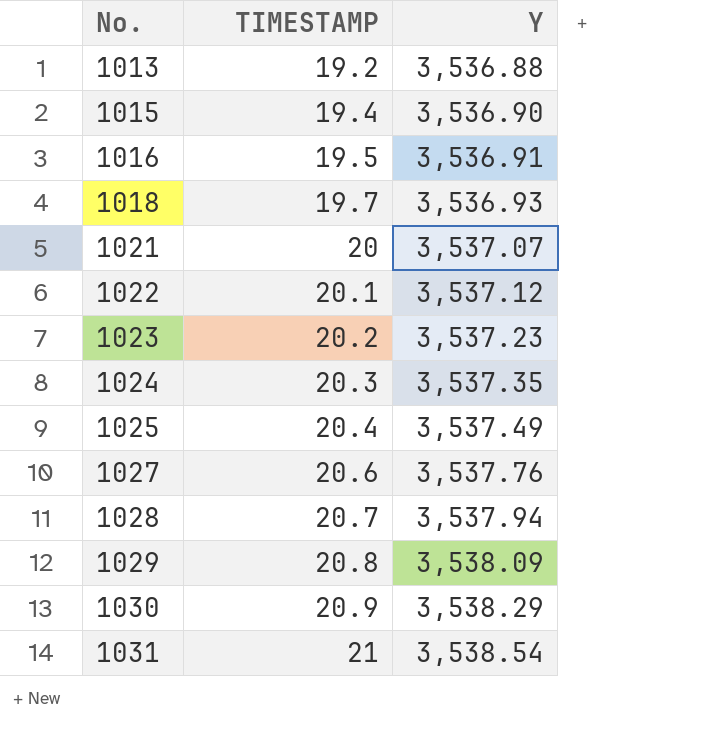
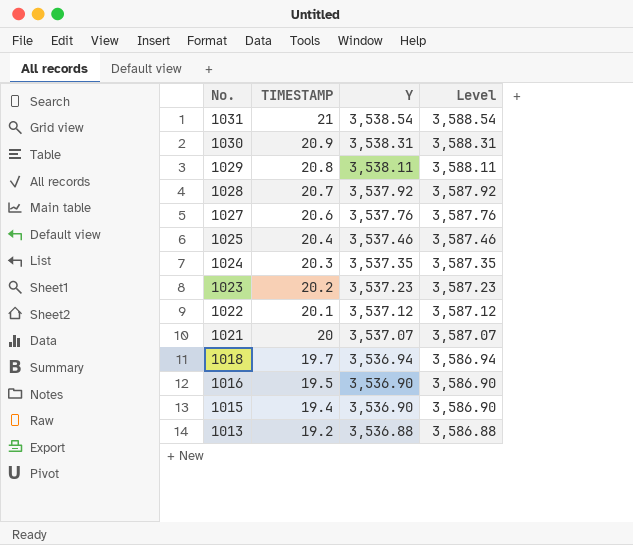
row order: No. ascending -> No. descending
column Level | formula: none -> [Y] + 50
1030 | Y: 3,538.29 -> 3,538.31
1029 | Y: 3,538.09 -> 3,538.11
1028 | Y: 3,537.94 -> 3,537.92
1025 | Y: 3,537.49 -> 3,537.46
1018 | Y: 3,536.93 -> 3,536.94
1016 | Y: 3,536.91 -> 3,536.90

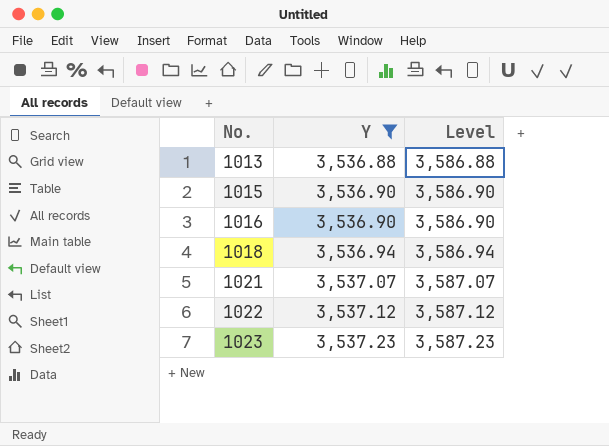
filter: none -> Y <= 3,537.23
row order: No. descending -> No. ascending
column TIMESTAMP | position: 2 -> none

